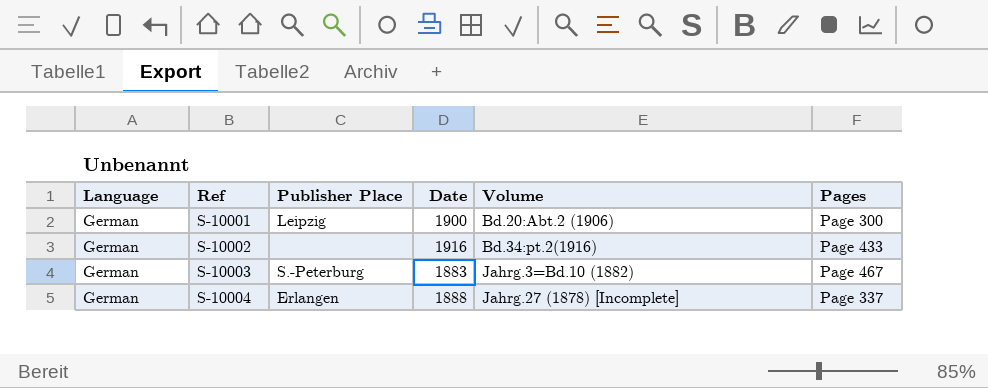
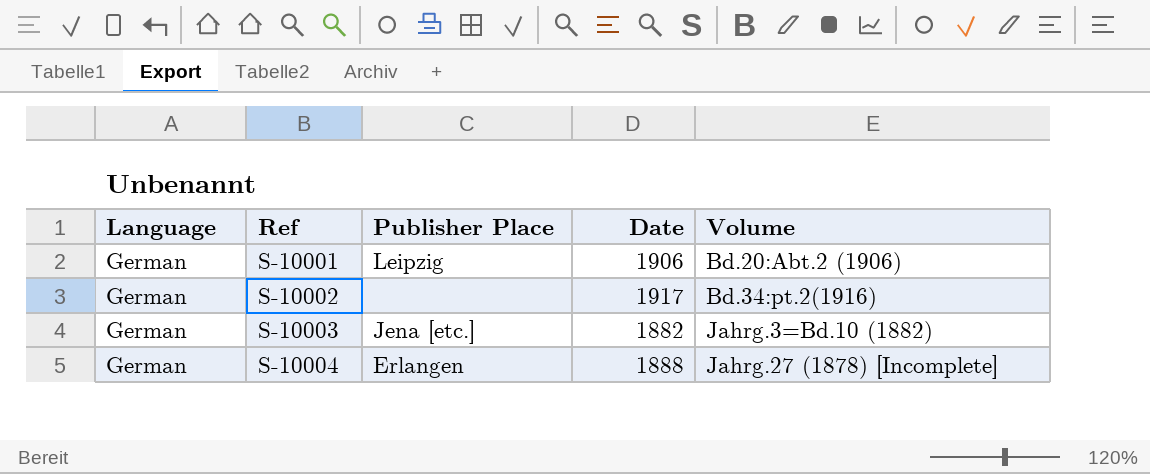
column Pages | position: 6 -> none
S-10001 | Date: 1900 -> 1906
S-10002 | Date: 1916 -> 1917
S-10003 | Publisher Place: S.-Peterburg -> Jena [etc.]
S-10003 | Date: 1883 -> 1882

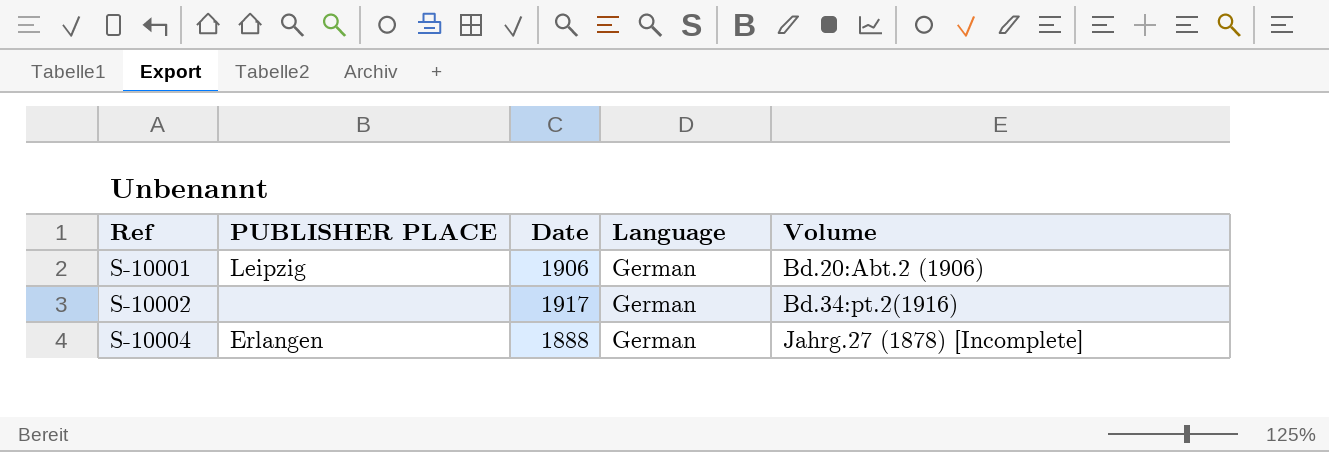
column name: Publisher Place -> PUBLISHER PLACE
column Language | position: 1 -> 4
row S-10003: German | Jena [etc.] | 1882 | Jahrg.3=Bd.10 (1882) -> none

